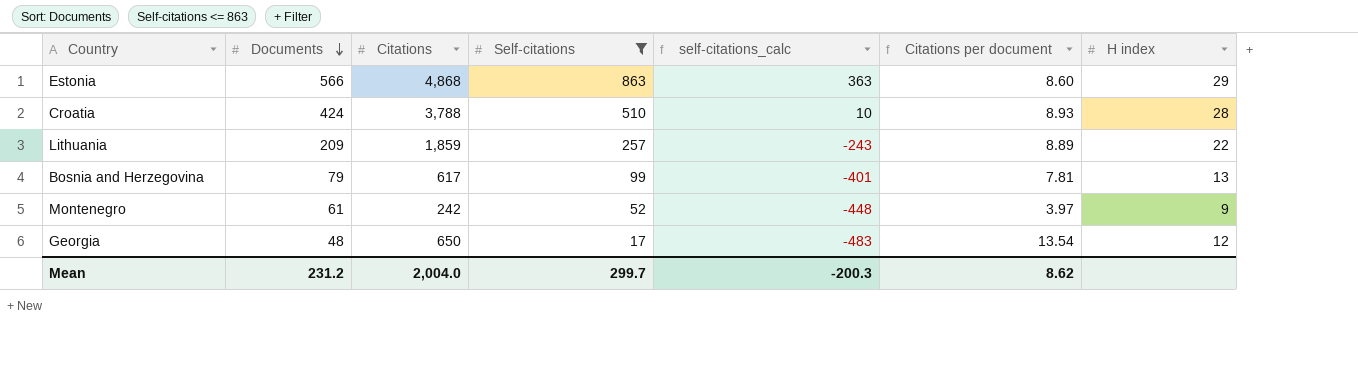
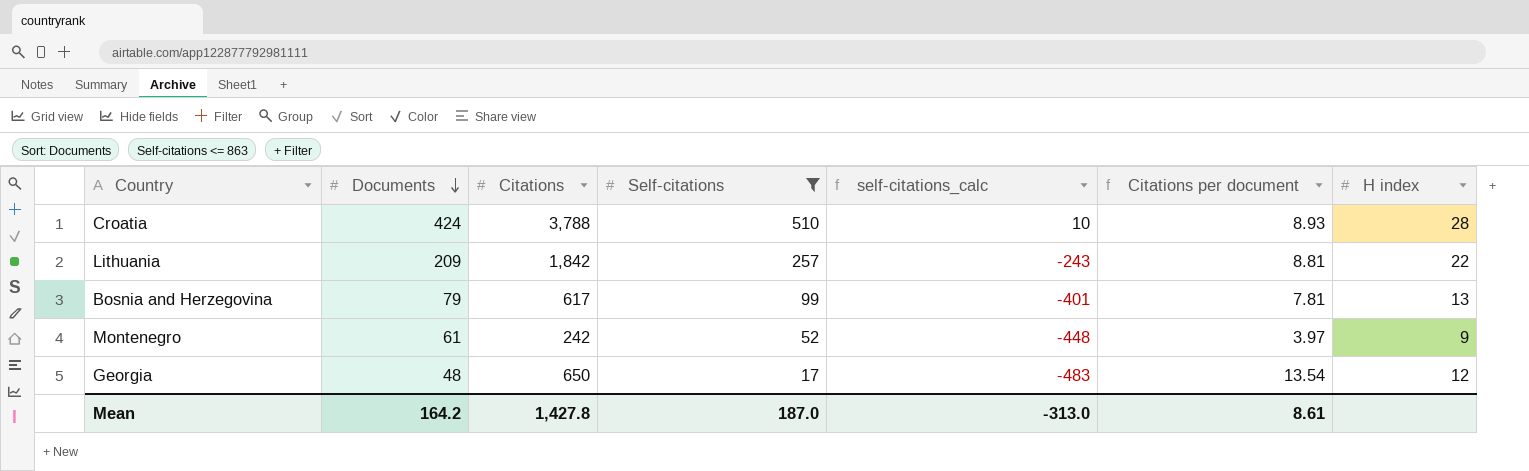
row Estonia: 566 | 4,868 | 863 | 363 | 8.60 | 29 -> none
Lithuania | Citations: 1,859 -> 1,842
Lithuania | Citations per document: 8.89 -> 8.81
Mean | Documents: 231.2 -> 164.2
Mean | Citations: 2,004.0 -> 1,427.8
Mean | Self-citations: 299.7 -> 187.0
Mean | self-citations_calc: -200.3 -> -313.0
Mean | Citations per document: 8.62 -> 8.61

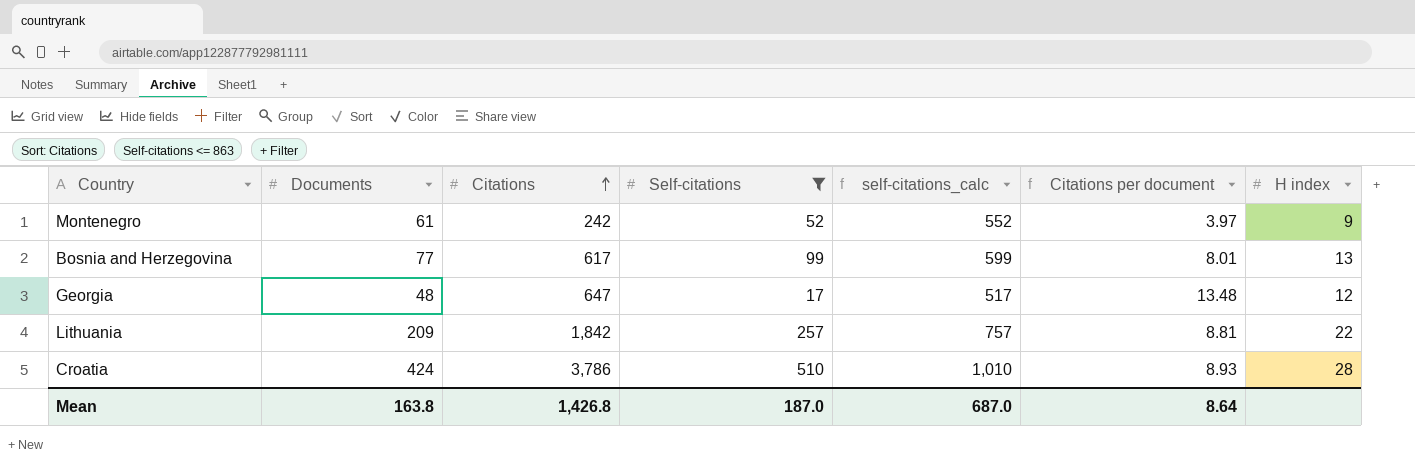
row order: Documents descending -> Citations ascending
column self-citations_calc | formula: [Self-citations] - 500 -> [Self-citations] + 500
Bosnia and Herzegovina | Documents: 79 -> 77
Bosnia and Herzegovina | Citations per document: 7.81 -> 8.01
Georgia | Citations: 650 -> 647
Georgia | Citations per document: 13.54 -> 13.48
Croatia | Citations: 3,788 -> 3,786
Mean | Documents: 164.2 -> 163.8
Mean | Citations: 1,427.8 -> 1,426.8
Mean | self-citations_calc: -313.0 -> 687.0
Mean | Citations per document: 8.61 -> 8.64

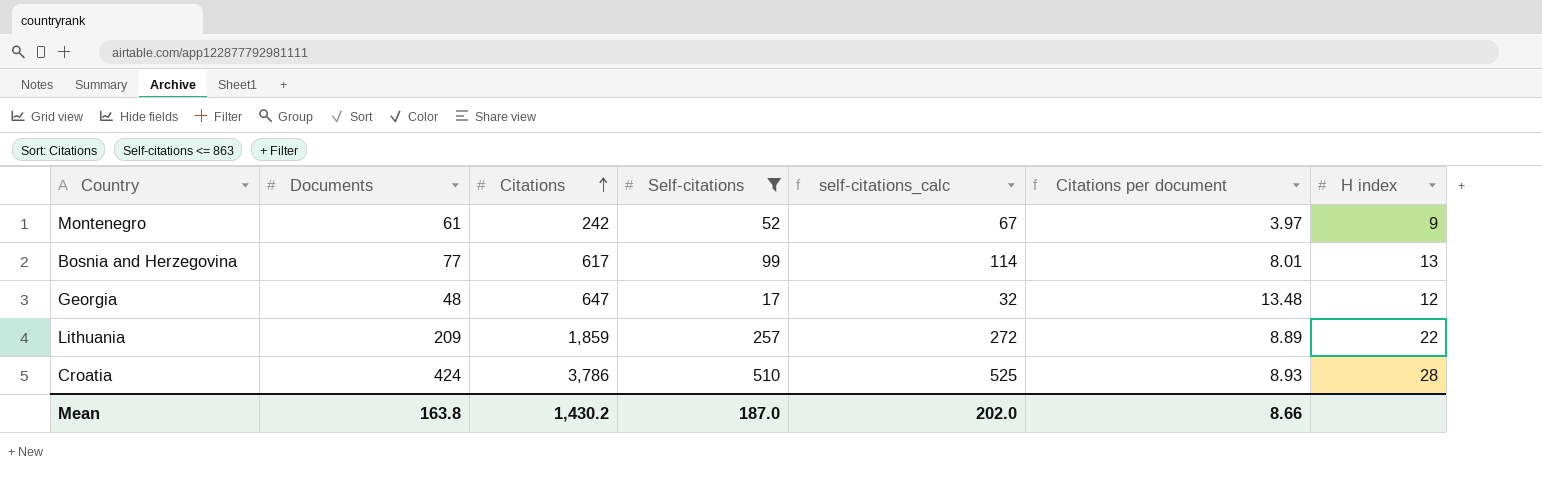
column self-citations_calc | formula: [Self-citations] + 500 -> [Self-citations] + 15
Lithuania | Citations: 1,842 -> 1,859
Lithuania | Citations per document: 8.81 -> 8.89
Mean | Citations: 1,426.8 -> 1,430.2
Mean | self-citations_calc: 687.0 -> 202.0
Mean | Citations per document: 8.64 -> 8.66

